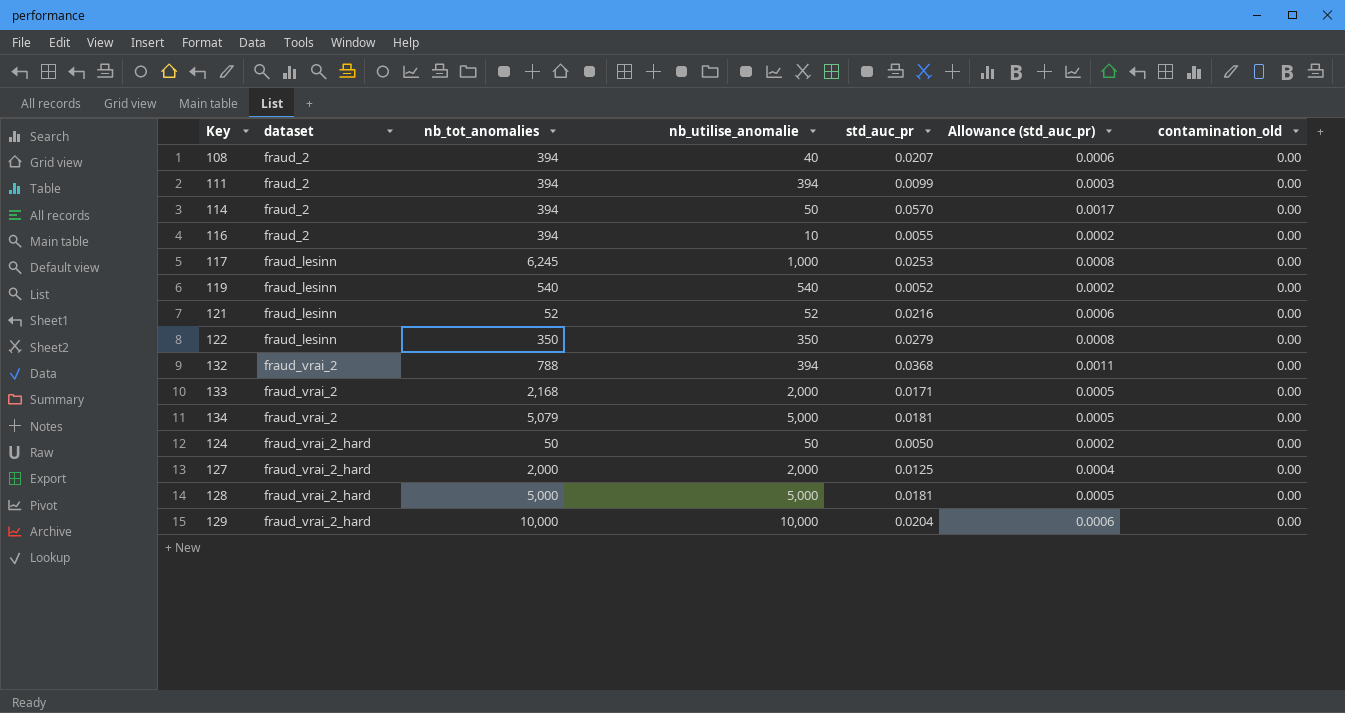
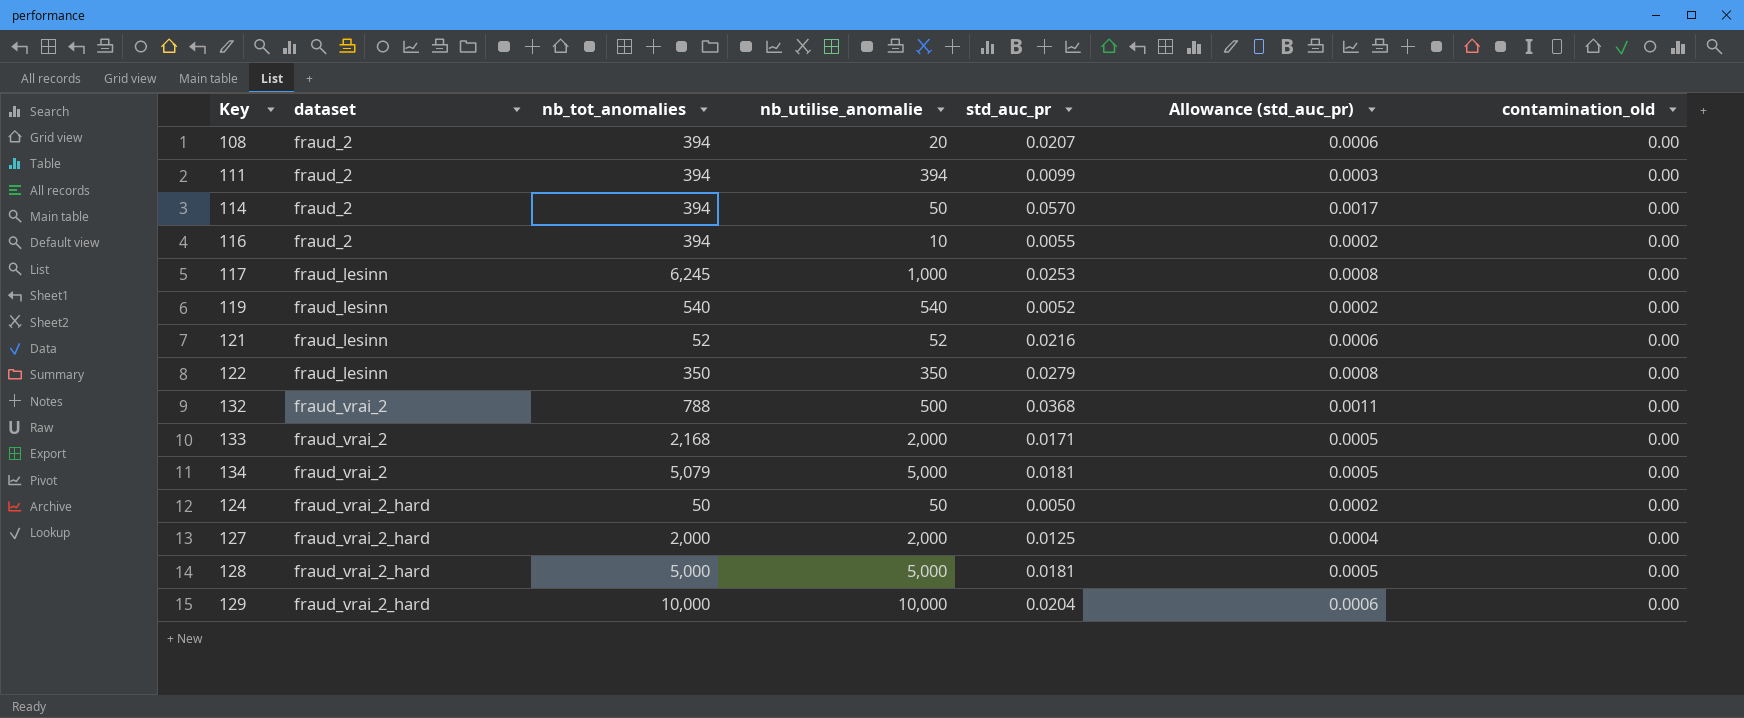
108 | nb_utilise_anomalie: 40 -> 20
132 | nb_utilise_anomalie: 394 -> 500

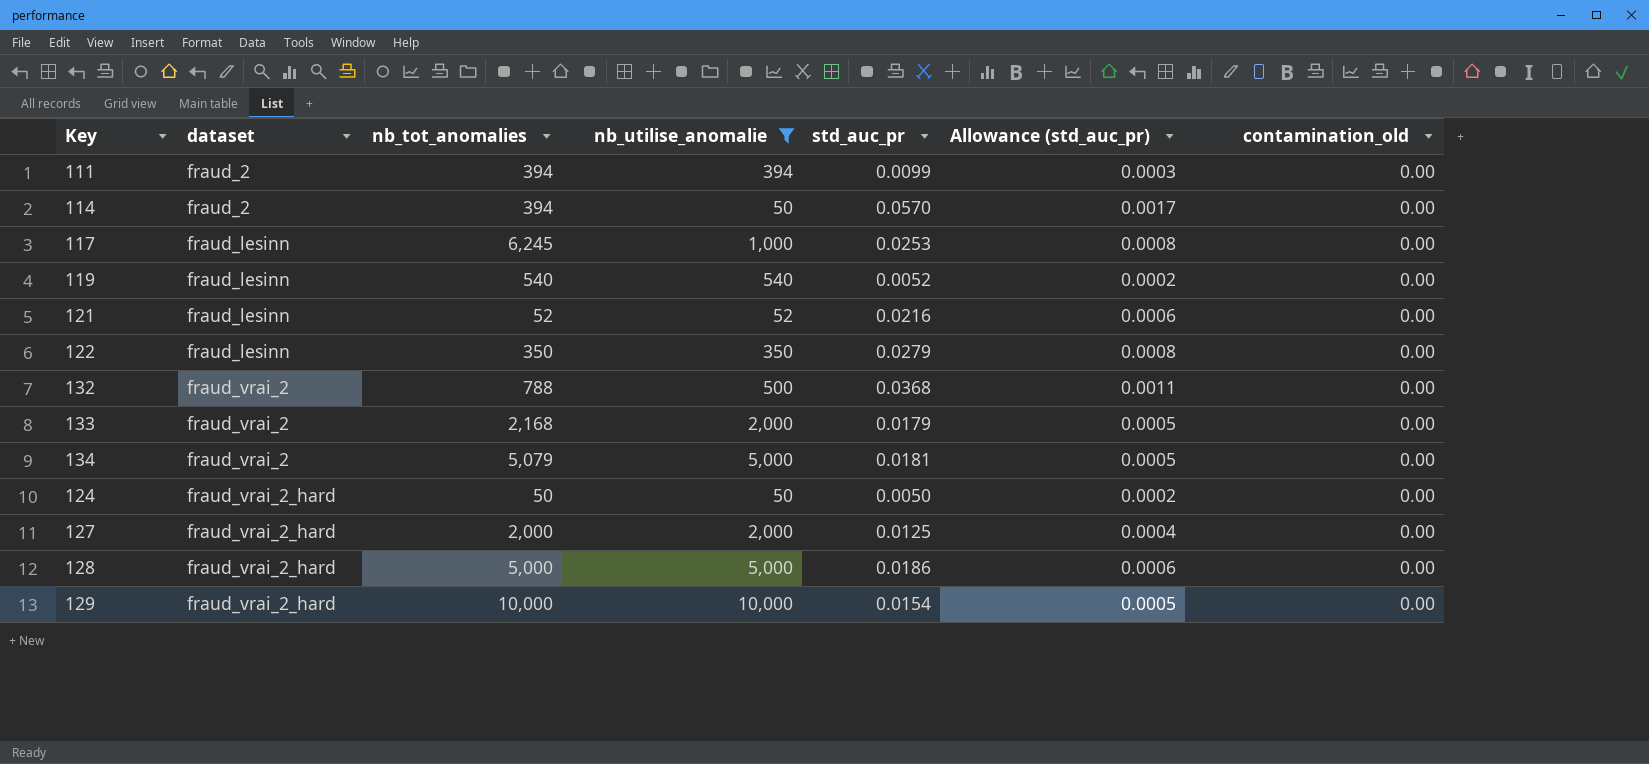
filter: none -> nb_utilise_anomalie >= 50
133 | std_auc_pr: 0.0171 -> 0.0179
128 | std_auc_pr: 0.0181 -> 0.0186
128 | Allowance (std_auc_pr): 0.0005 -> 0.0006
129 | std_auc_pr: 0.0204 -> 0.0154
129 | Allowance (std_auc_pr): 0.0006 -> 0.0005

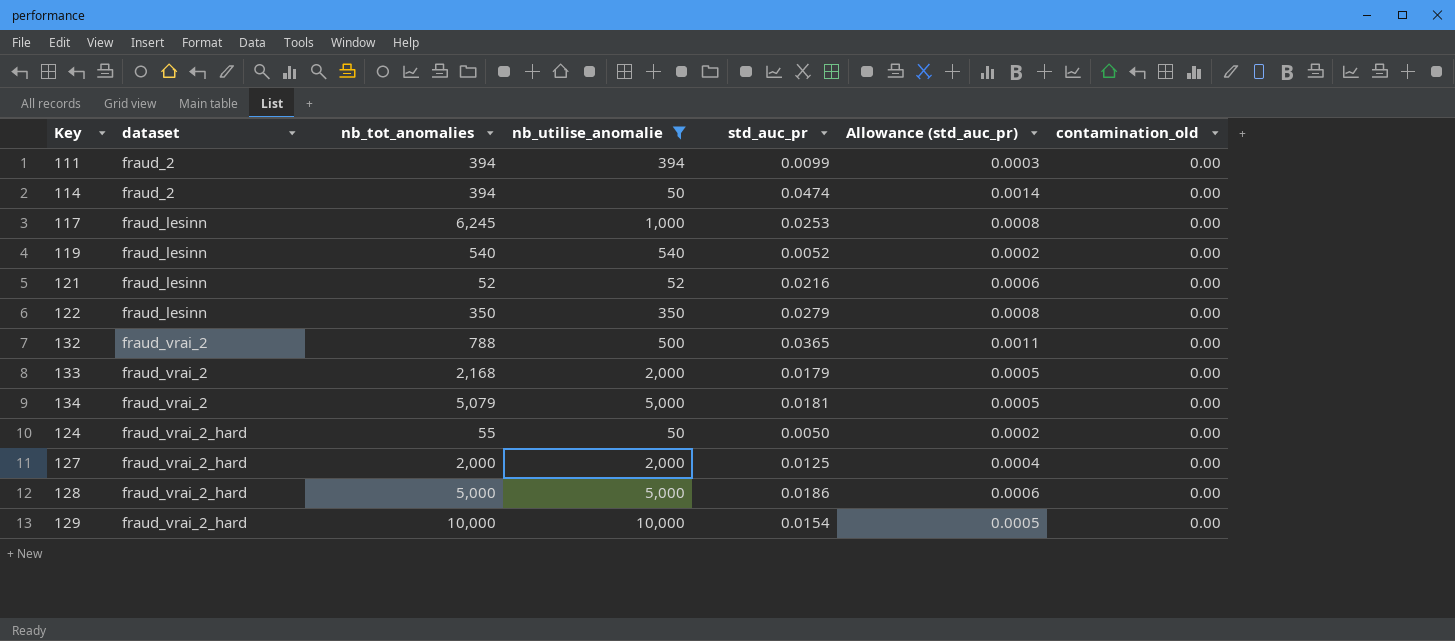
114 | std_auc_pr: 0.0570 -> 0.0474
114 | Allowance (std_auc_pr): 0.0017 -> 0.0014
132 | std_auc_pr: 0.0368 -> 0.0365
124 | nb_tot_anomalies: 50 -> 55

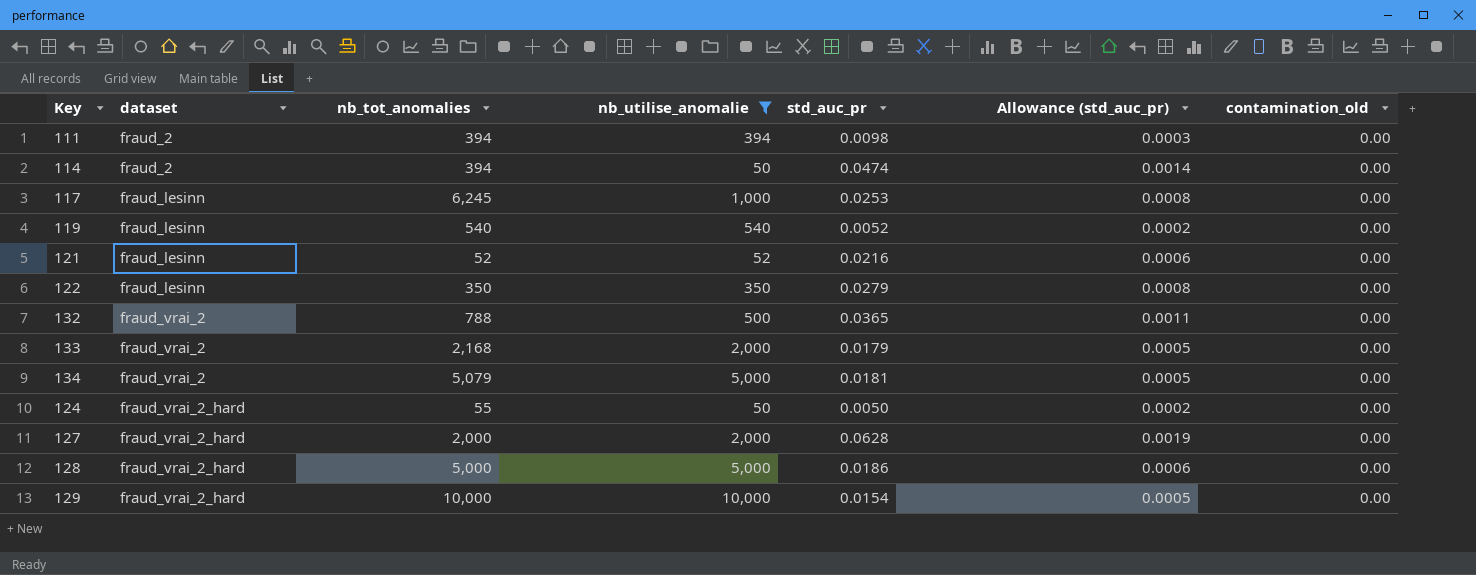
111 | std_auc_pr: 0.0099 -> 0.0098
127 | std_auc_pr: 0.0125 -> 0.0628
127 | Allowance (std_auc_pr): 0.0004 -> 0.0019

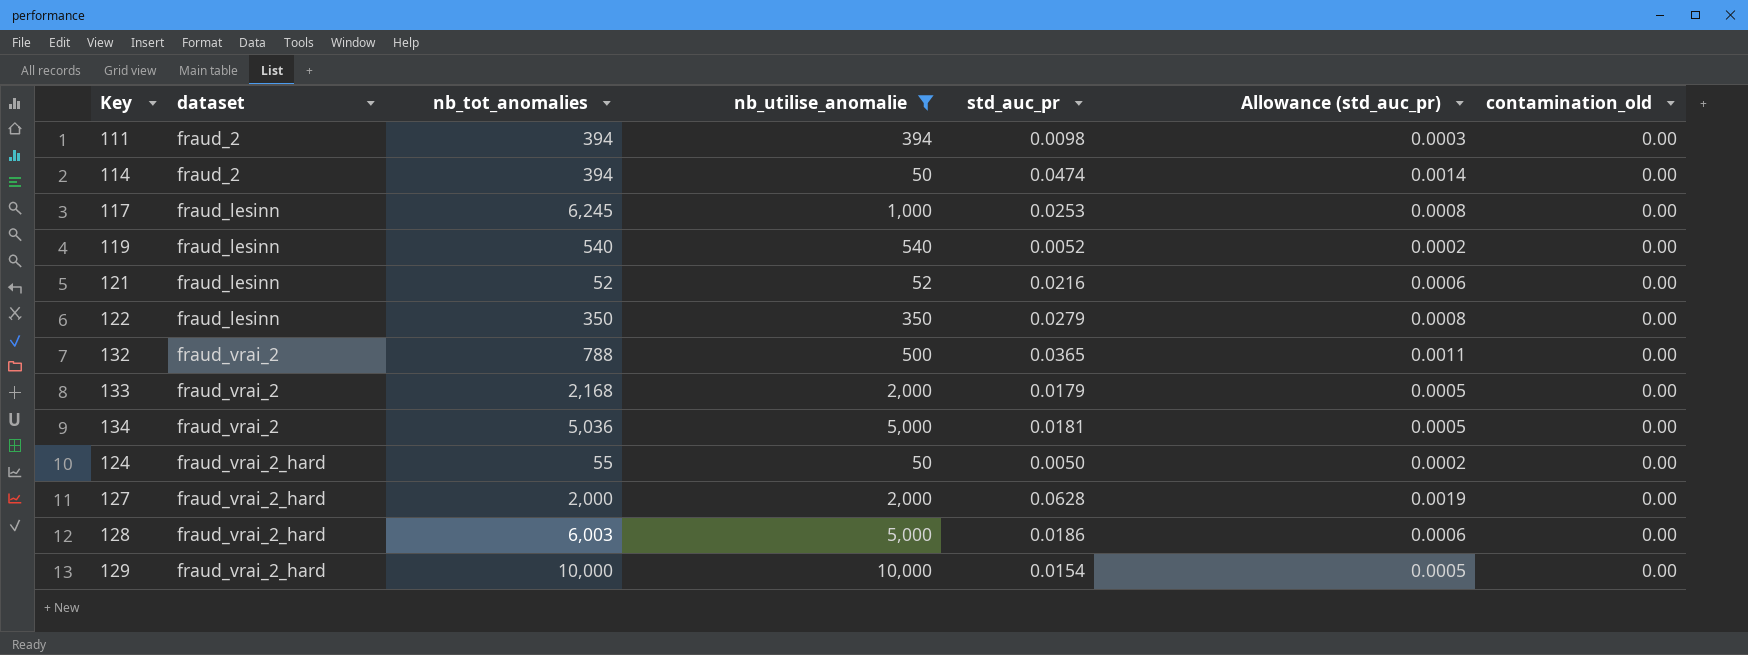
134 | nb_tot_anomalies: 5,079 -> 5,036
128 | nb_tot_anomalies: 5,000 -> 6,003

